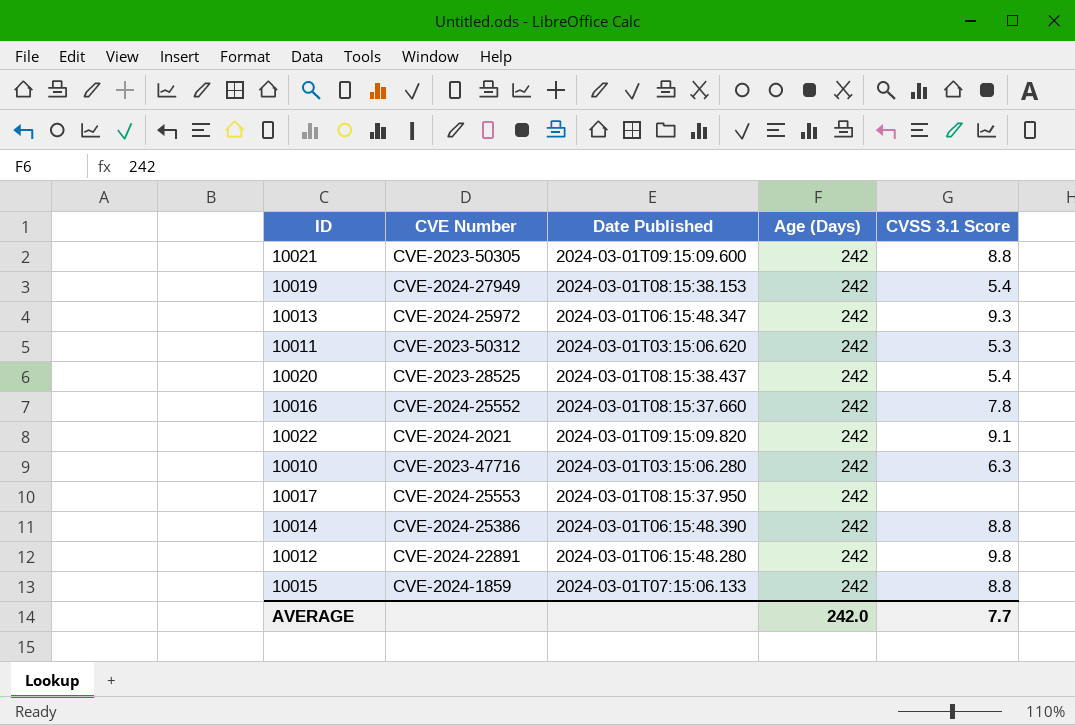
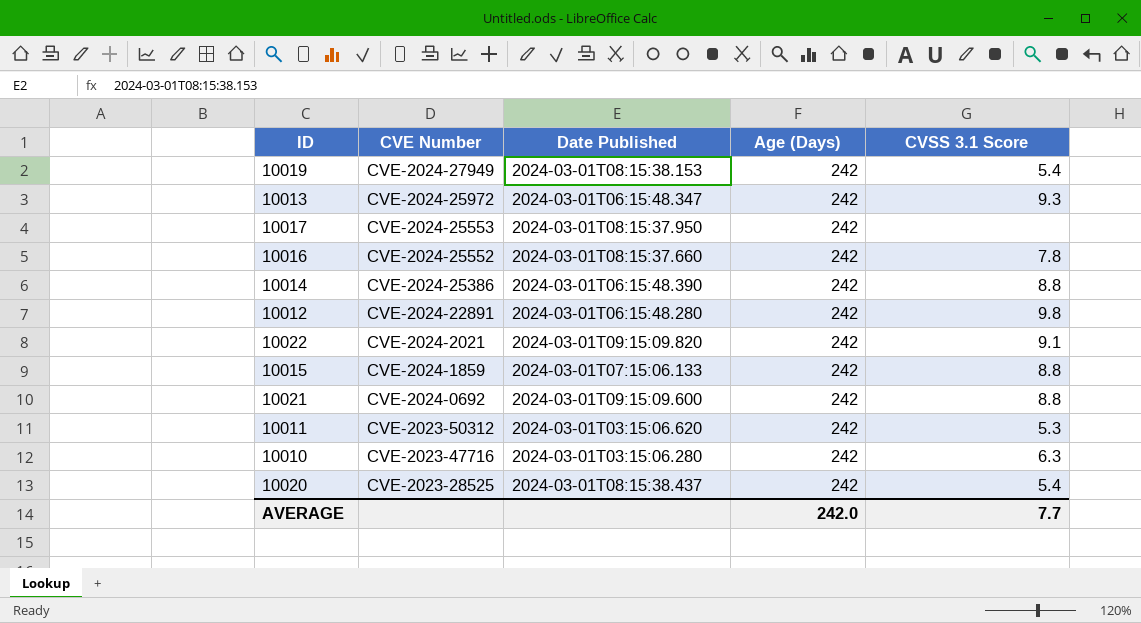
row order: none -> CVE Number descending
10021 | CVE Number: CVE-2023-50305 -> CVE-2024-0692

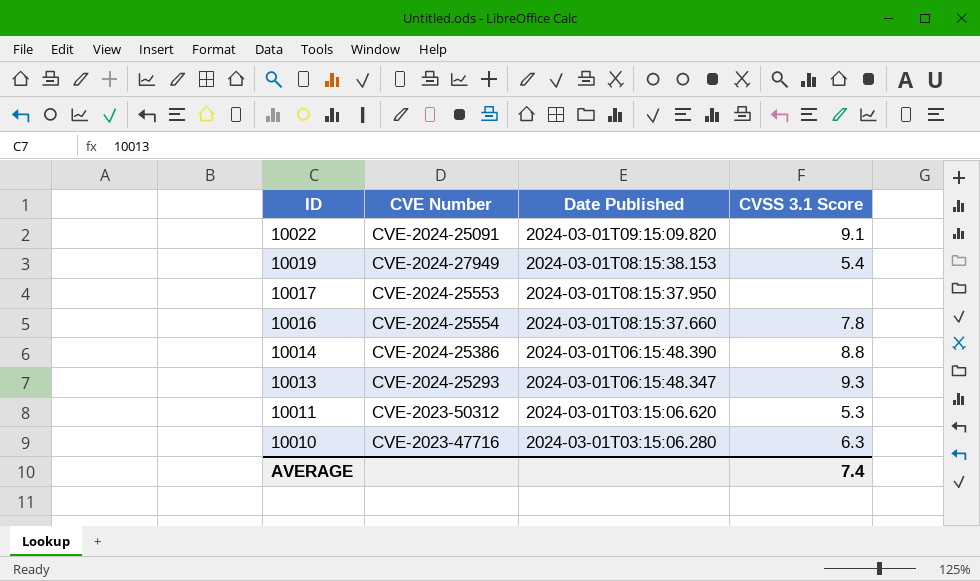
row order: CVE Number descending -> ID descending
column Age (Days) | position: 4 -> none
row 10012: CVE-2024-22891 | 2024-03-01T06:15:48.280 | 242 | 9.8 -> none
row 10015: CVE-2024-1859 | 2024-03-01T07:15:06.133 | 242 | 8.8 -> none
row 10021: CVE-2024-0692 | 2024-03-01T09:15:09.600 | 242 | 8.8 -> none
row 10020: CVE-2023-28525 | 2024-03-01T08:15:38.437 | 242 | 5.4 -> none
10022 | CVE Number: CVE-2024-2021 -> CVE-2024-25091
10016 | CVE Number: CVE-2024-25552 -> CVE-2024-25554
10013 | CVE Number: CVE-2024-25972 -> CVE-2024-25293
AVERAGE | CVSS 3.1 Score: 7.7 -> 7.4

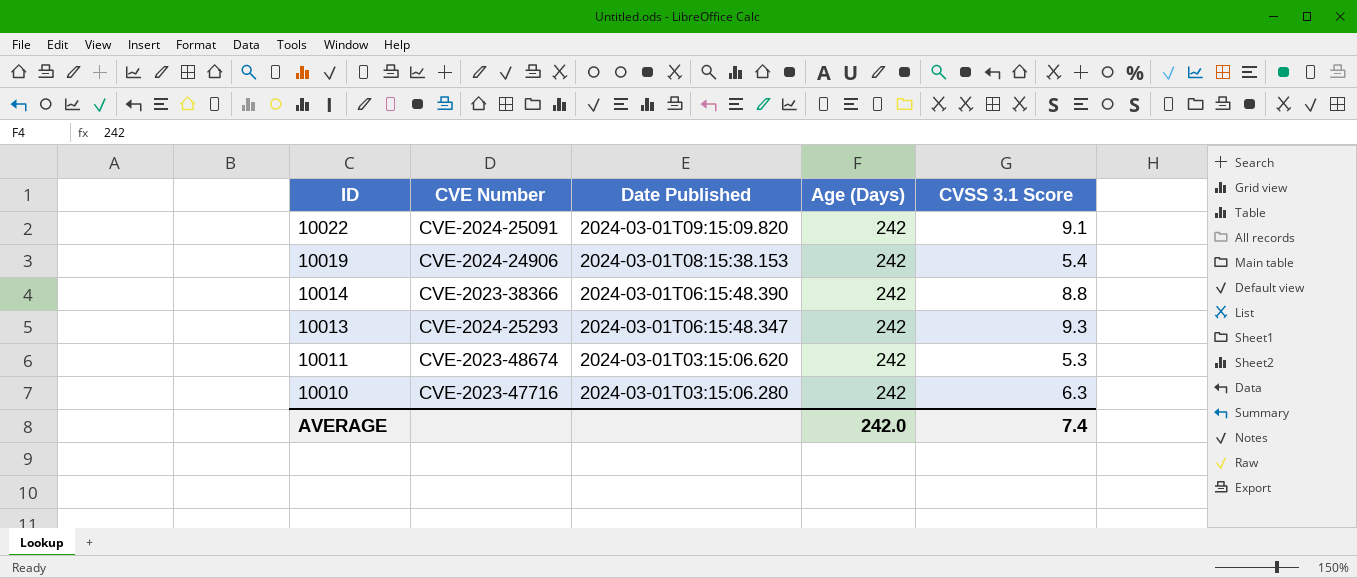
column Age (Days) | position: none -> 4
row 10017: CVE-2024-25553 | 2024-03-01T08:15:37.950 | none -> none
row 10016: CVE-2024-25554 | 2024-03-01T08:15:37.660 | 7.8 -> none
10019 | CVE Number: CVE-2024-27949 -> CVE-2024-24906
10014 | CVE Number: CVE-2024-25386 -> CVE-2023-38366
10011 | CVE Number: CVE-2023-50312 -> CVE-2023-48674

